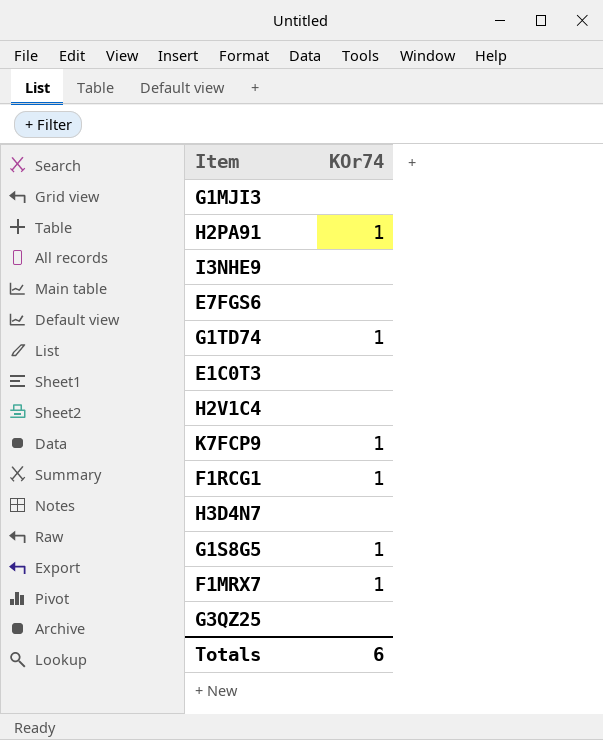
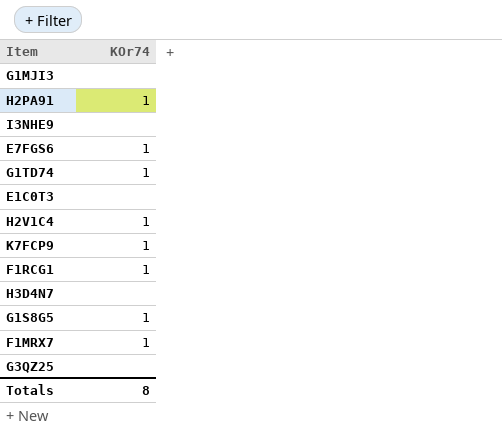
E7FGS6 | KOr74: none -> 1
H2V1C4 | KOr74: none -> 1
Totals | KOr74: 6 -> 8

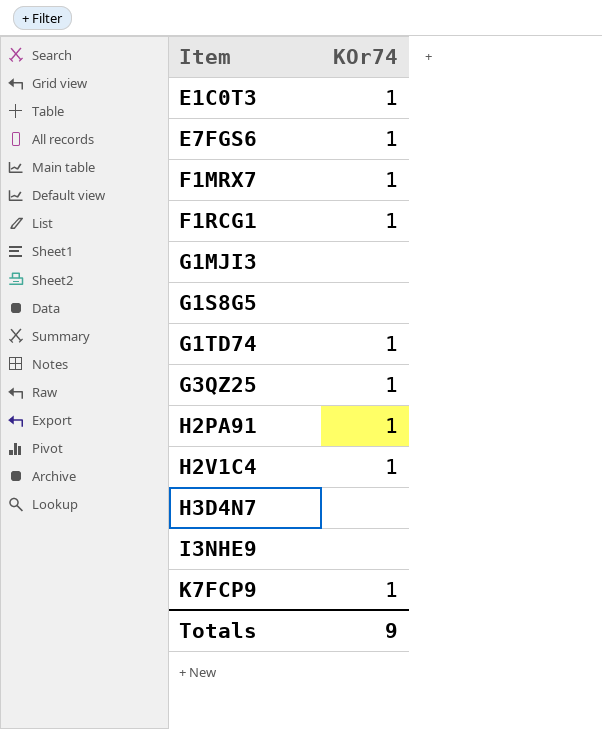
row order: none -> Item ascending
E1C0T3 | KOr74: none -> 1
G1S8G5 | KOr74: 1 -> none
G3QZ25 | KOr74: none -> 1
Totals | KOr74: 8 -> 9

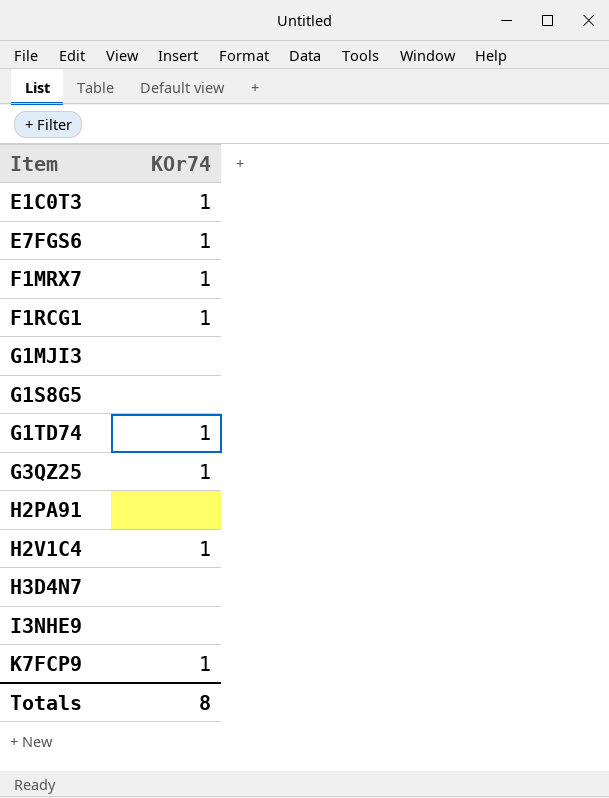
H2PA91 | KOr74: 1 -> none
Totals | KOr74: 9 -> 8

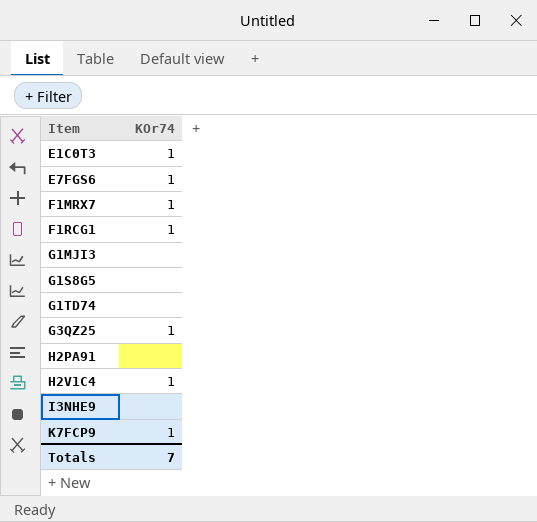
row H3D4N7: none -> none
G1TD74 | KOr74: 1 -> none
Totals | KOr74: 8 -> 7

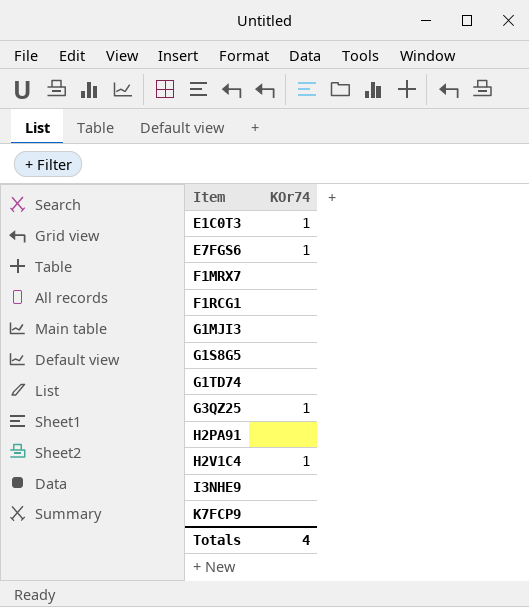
F1MRX7 | KOr74: 1 -> none
F1RCG1 | KOr74: 1 -> none
K7FCP9 | KOr74: 1 -> none
Totals | KOr74: 7 -> 4

